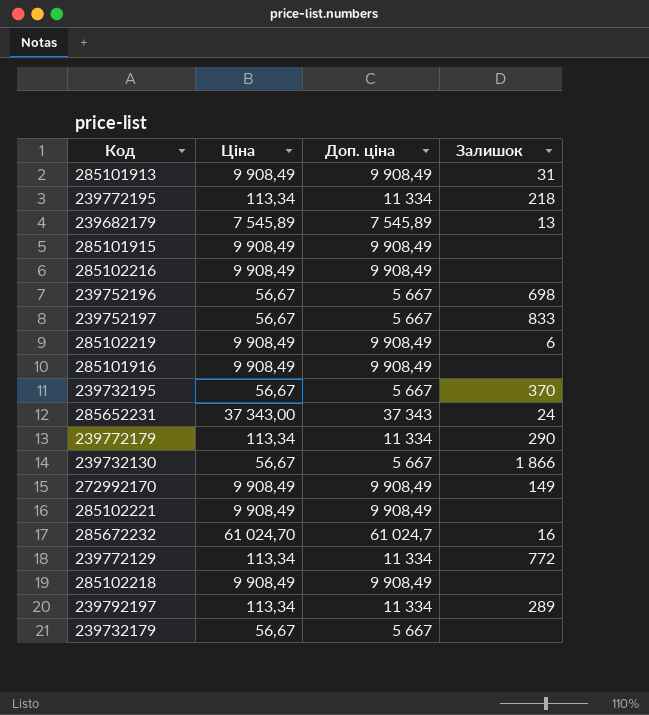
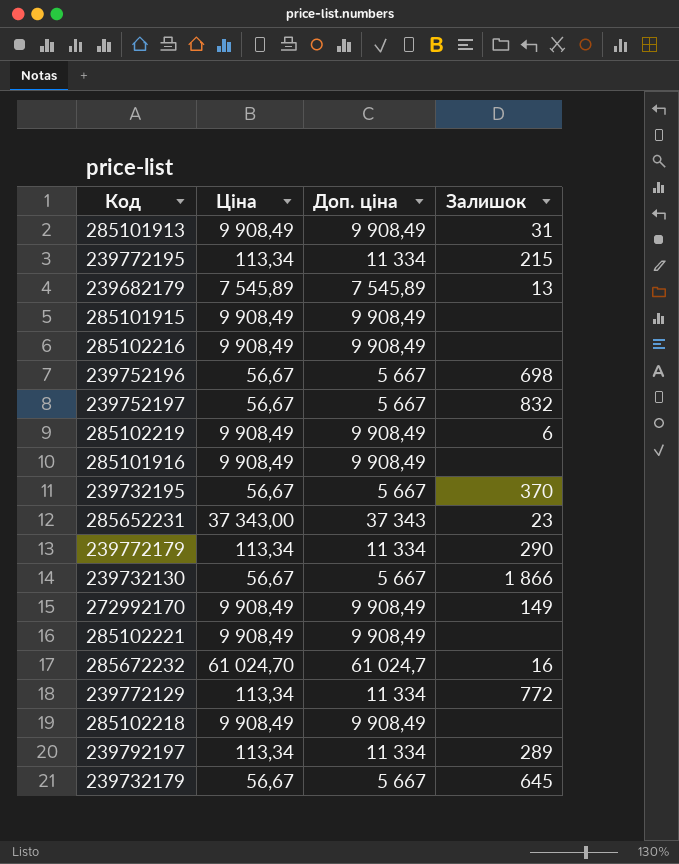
239772195 | Залишок: 218 -> 215
239752197 | Залишок: 833 -> 832
285652231 | Залишок: 24 -> 23
239732179 | Залишок: none -> 645

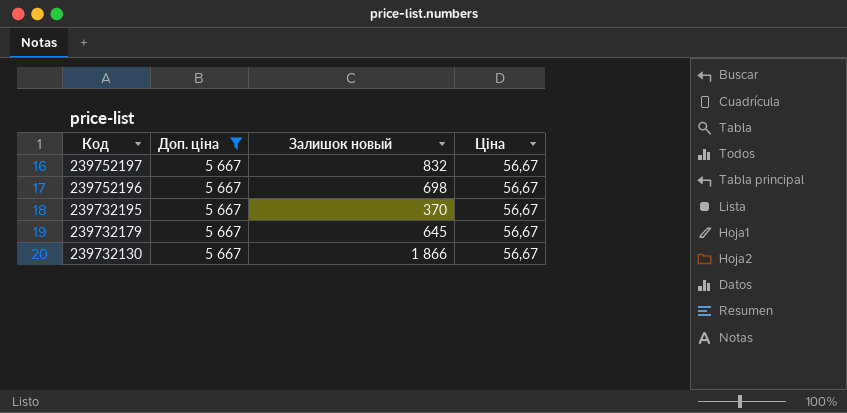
filter: none -> Доп. ціна = 5 667
row order: none -> Код descending
column name: Залишок -> Залишок новый
column Ціна | position: 2 -> 4

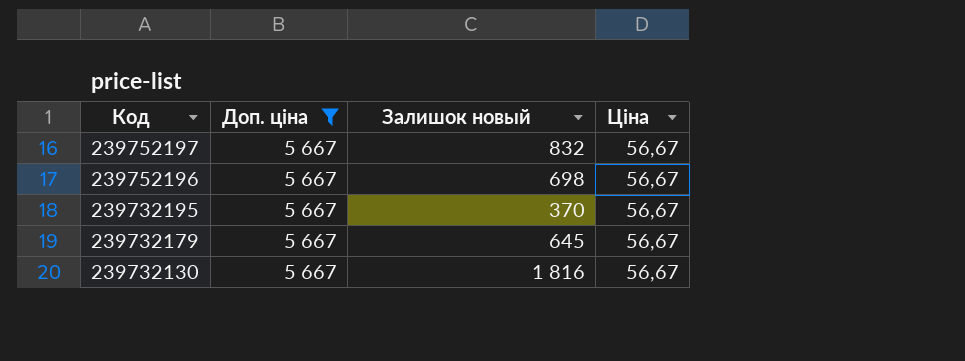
239732130 | Залишок новый: 1 866 -> 1 816

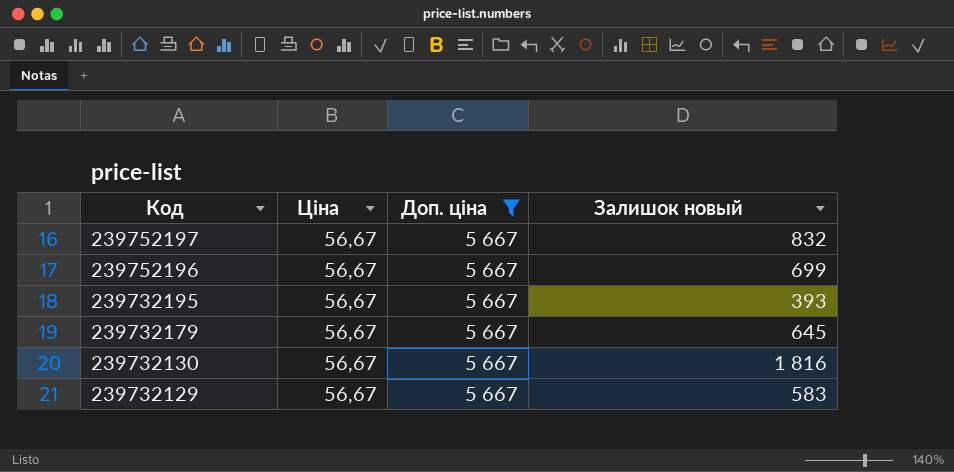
column Ціна | position: 4 -> 2
239752196 | Залишок новый: 698 -> 699
239732195 | Залишок новый: 370 -> 393
row 239732129: none -> 56,67 | 5 667 | 583

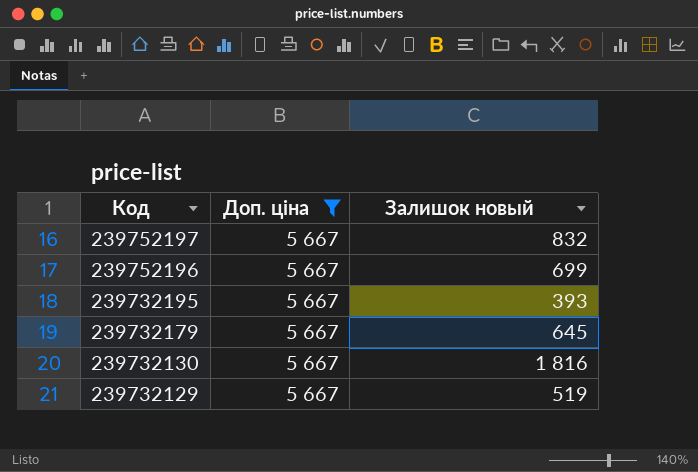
column Ціна | position: 2 -> none
239732129 | Залишок новый: 583 -> 519

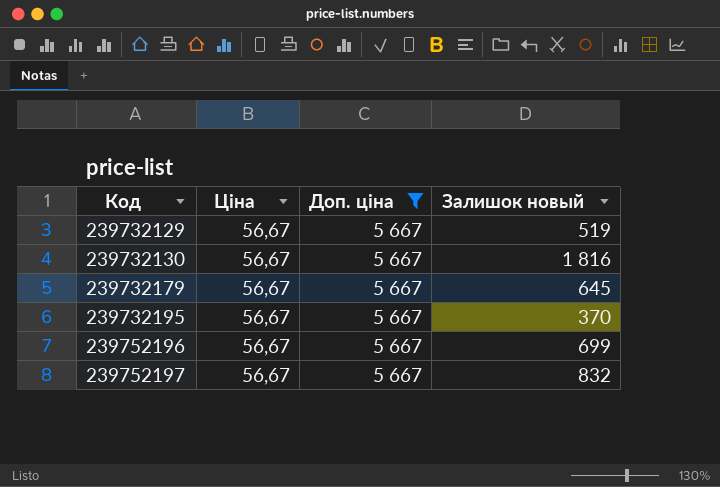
row order: Код descending -> Код ascending
column Ціна | position: none -> 2
239732195 | Залишок новый: 393 -> 370

